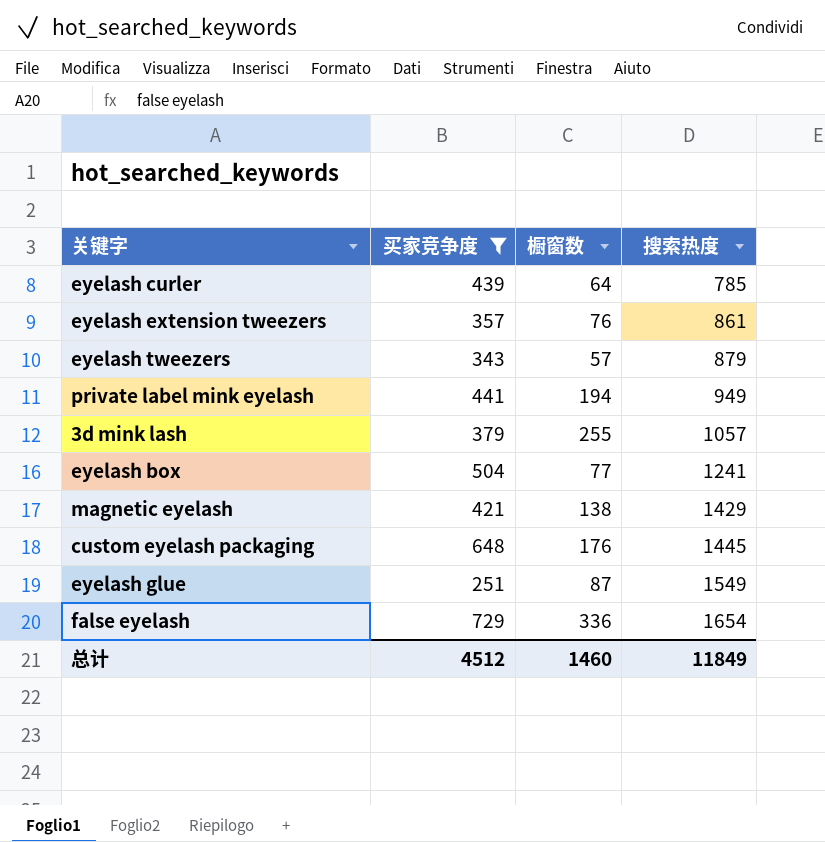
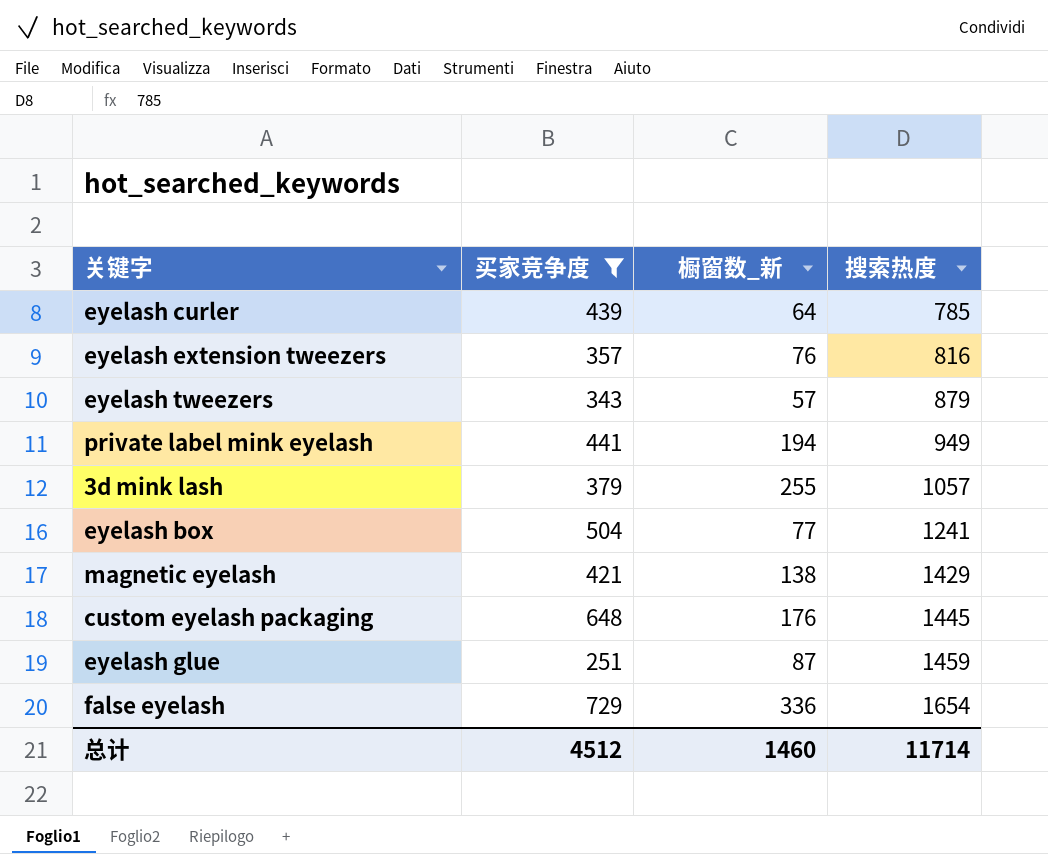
column name: 橱窗数 -> 橱窗数_新
eyelash extension tweezers | 搜索热度: 861 -> 816
eyelash glue | 搜索热度: 1549 -> 1459
总计 | 搜索热度: 11849 -> 11714

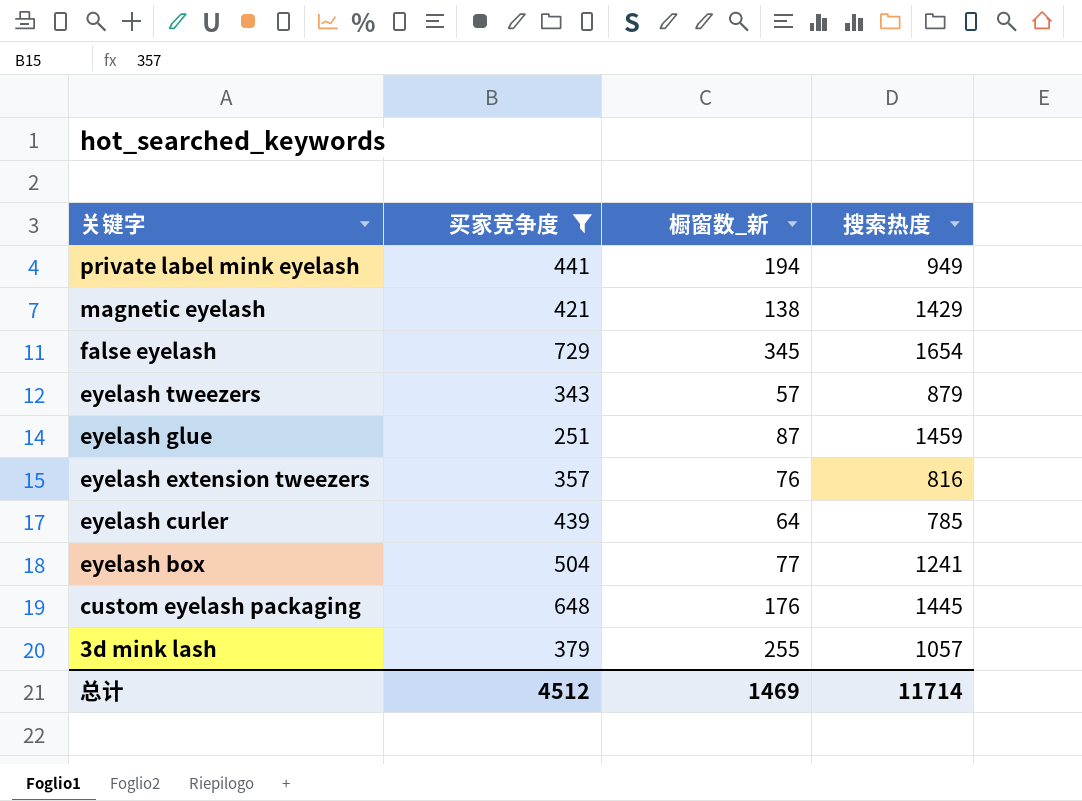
row order: 搜索热度 ascending -> 关键字 descending
false eyelash | 橱窗数_新: 336 -> 345
总计 | 橱窗数_新: 1460 -> 1469

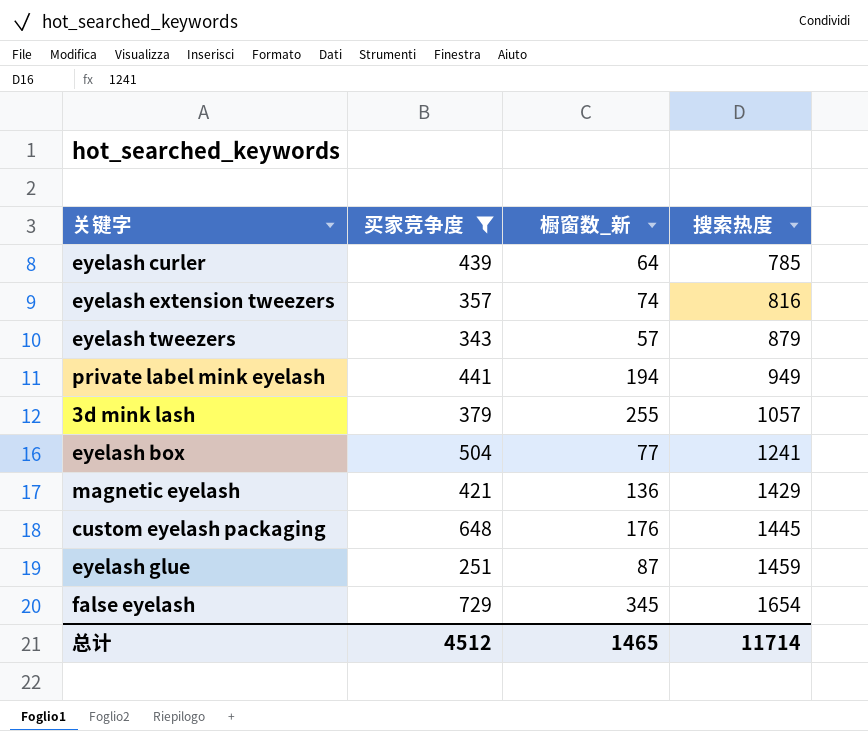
row order: 关键字 descending -> 搜索热度 ascending
eyelash extension tweezers | 橱窗数_新: 76 -> 74
magnetic eyelash | 橱窗数_新: 138 -> 136
总计 | 橱窗数_新: 1469 -> 1465

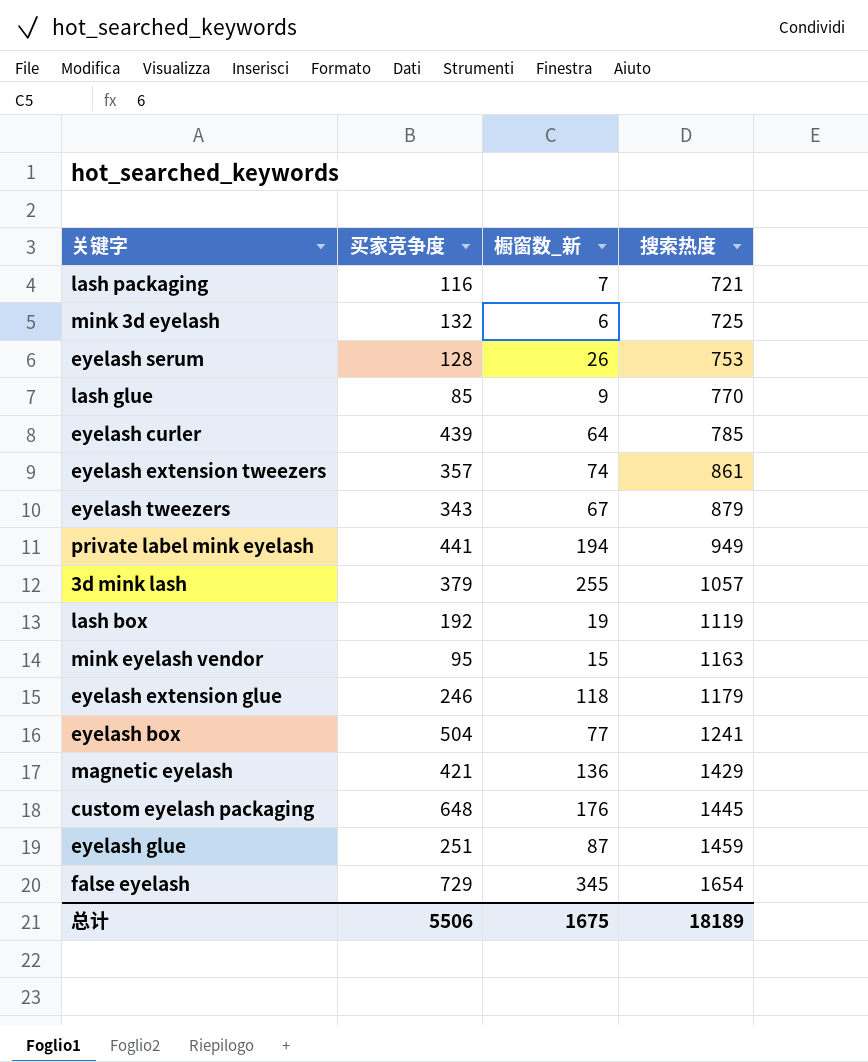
filter: 买家竞争度 >= 251 -> none
eyelash extension tweezers | 搜索热度: 816 -> 861
eyelash tweezers | 橱窗数_新: 57 -> 67
总计 | 买家竞争度: 4512 -> 5506
总计 | 橱窗数_新: 1465 -> 1675
总计 | 搜索热度: 11714 -> 18189

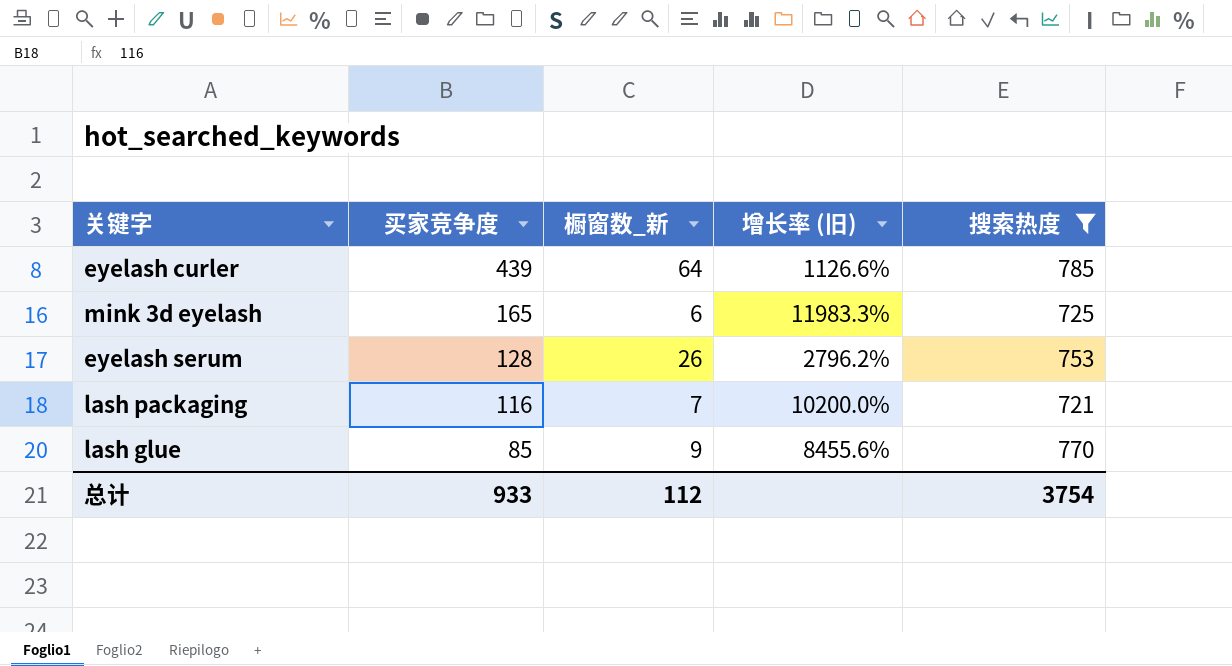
filter: none -> 搜索热度 <= 785
row order: 搜索热度 ascending -> 买家竞争度 descending
column 增长率 (旧) | formula: none -> ([搜索热度] - [橱窗数_新]) / [橱窗数_新]
mink 3d eyelash | 买家竞争度: 132 -> 165
总计 | 买家竞争度: 5506 -> 933
总计 | 橱窗数_新: 1675 -> 112
总计 | 搜索热度: 18189 -> 3754

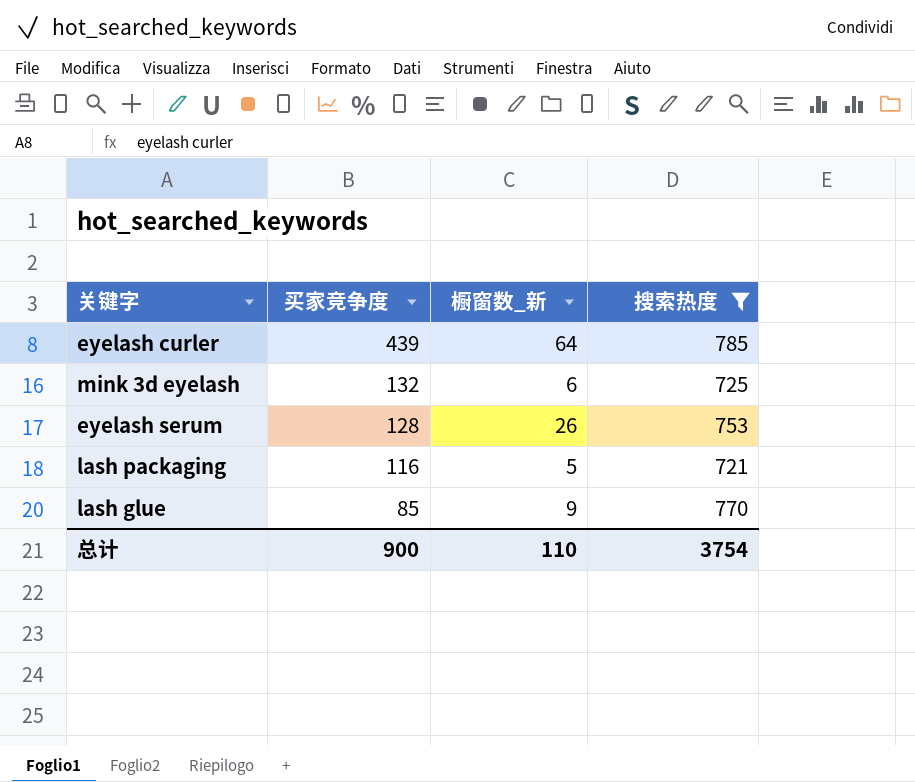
column 增长率 (旧) | formula: ([搜索热度] - [橱窗数_新]) / [橱窗数_新] -> none
mink 3d eyelash | 买家竞争度: 165 -> 132
lash packaging | 橱窗数_新: 7 -> 5
总计 | 买家竞争度: 933 -> 900
总计 | 橱窗数_新: 112 -> 110

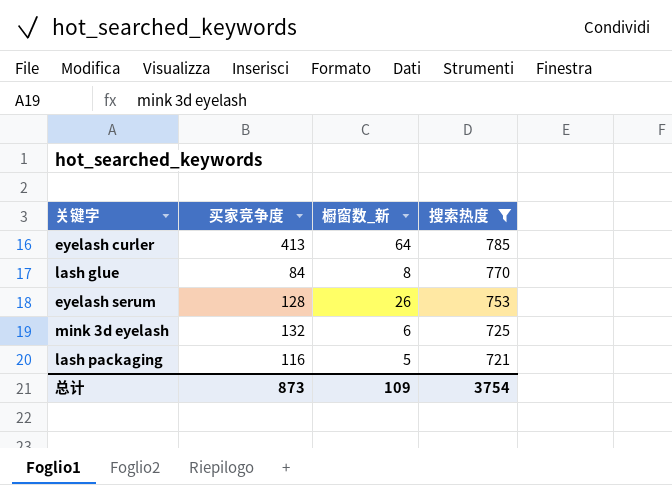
row order: 买家竞争度 descending -> 搜索热度 descending
eyelash curler | 买家竞争度: 439 -> 413
lash glue | 买家竞争度: 85 -> 84
lash glue | 橱窗数_新: 9 -> 8
总计 | 买家竞争度: 900 -> 873
总计 | 橱窗数_新: 110 -> 109

